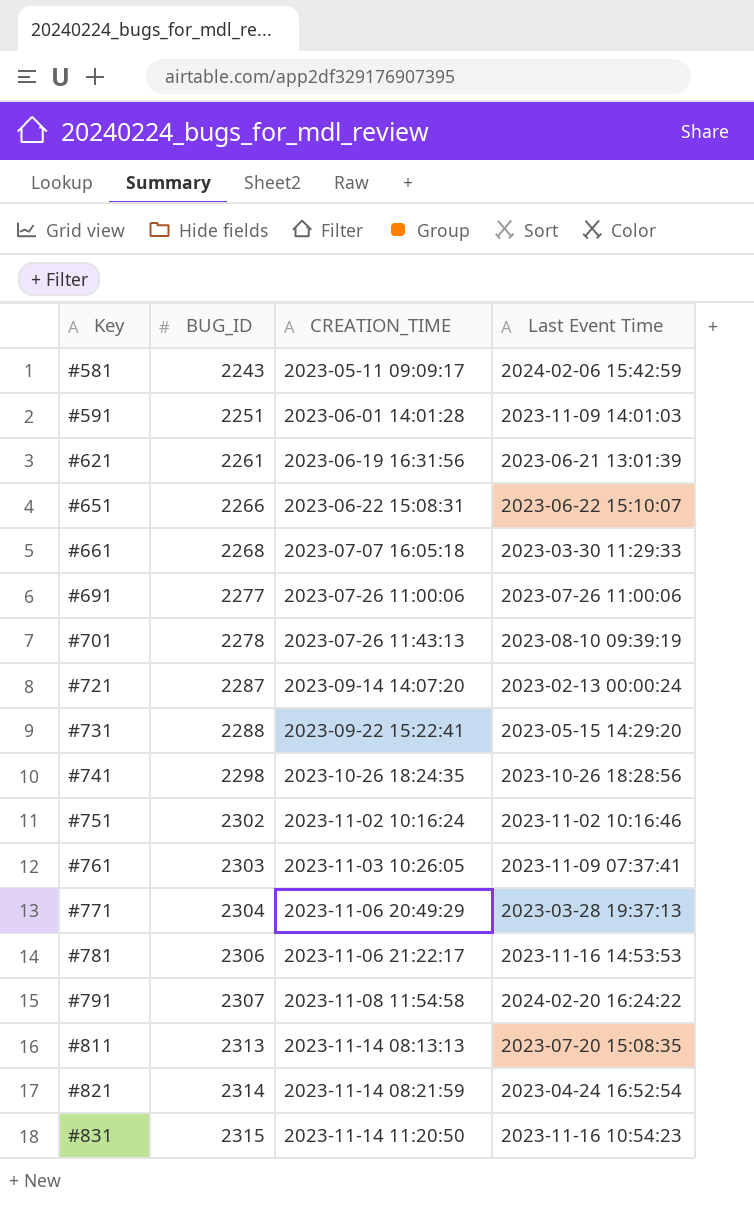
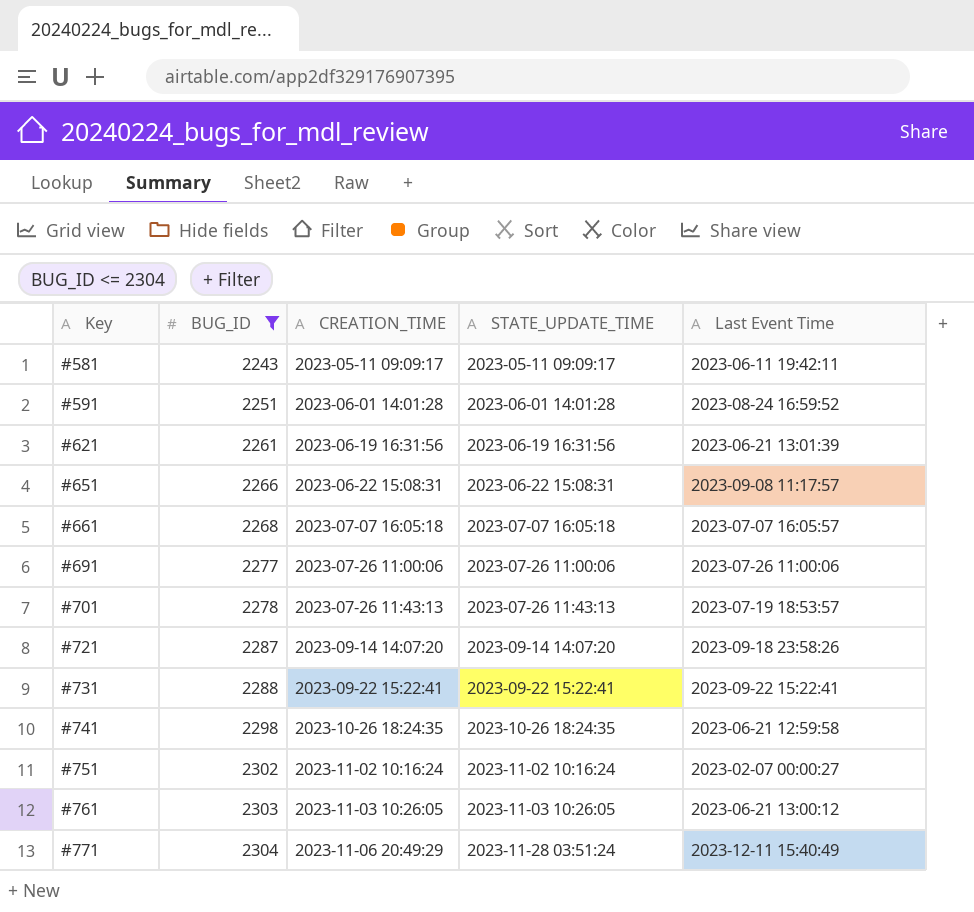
filter: none -> BUG_ID <= 2304
column STATE_UPDATE_TIME | position: none -> 4
#581 | Last Event Time: 2024-02-06 15:42:59 -> 2023-06-11 19:42:11
#591 | Last Event Time: 2023-11-09 14:01:03 -> 2023-08-24 16:59:52
#651 | Last Event Time: 2023-06-22 15:10:07 -> 2023-09-08 11:17:57
#661 | Last Event Time: 2023-03-30 11:29:33 -> 2023-07-07 16:05:57
#701 | Last Event Time: 2023-08-10 09:39:19 -> 2023-07-19 18:53:57
#721 | Last Event Time: 2023-02-13 00:00:24 -> 2023-09-18 23:58:26
#731 | Last Event Time: 2023-05-15 14:29:20 -> 2023-09-22 15:22:41
#741 | Last Event Time: 2023-10-26 18:28:56 -> 2023-06-21 12:59:58
#751 | Last Event Time: 2023-11-02 10:16:46 -> 2023-02-07 00:00:27
#761 | Last Event Time: 2023-11-09 07:37:41 -> 2023-06-21 13:00:12
#771 | Last Event Time: 2023-03-28 19:37:13 -> 2023-12-11 15:40:49

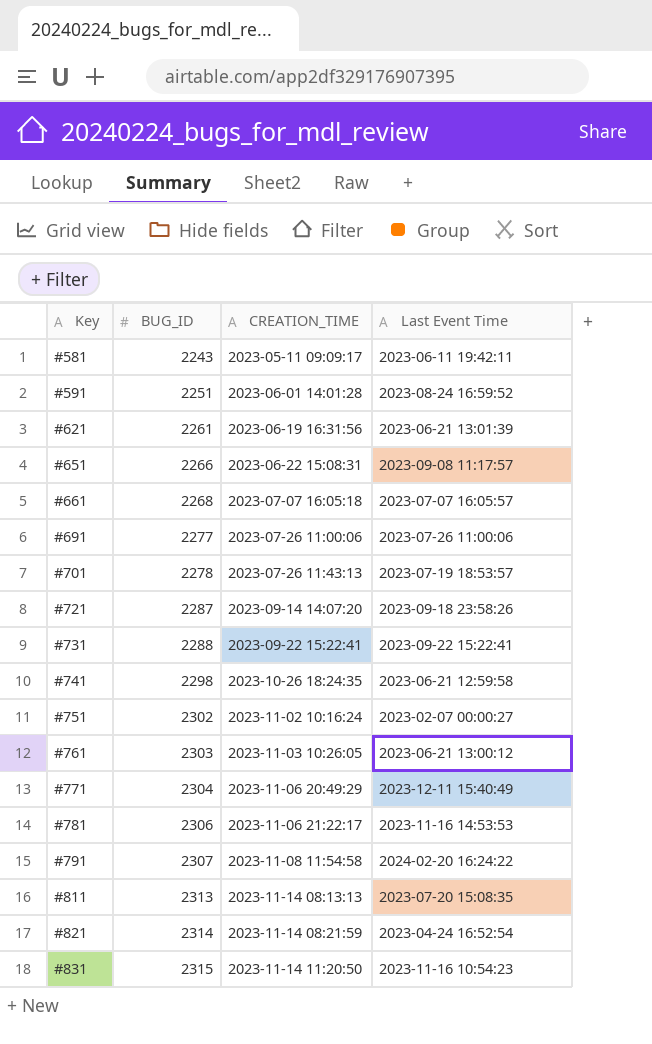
filter: BUG_ID <= 2304 -> none
column STATE_UPDATE_TIME | position: 4 -> none

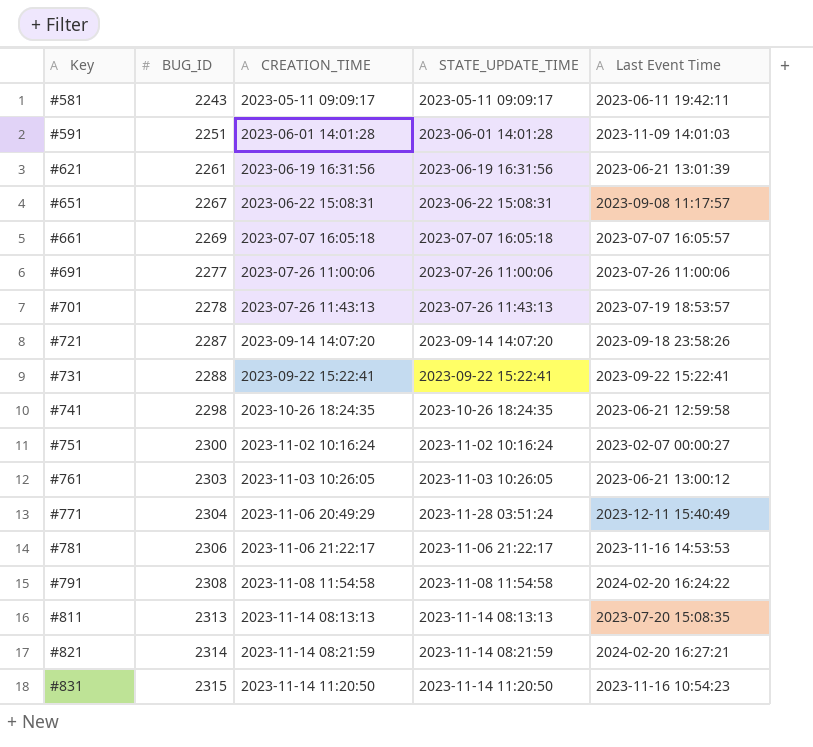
column STATE_UPDATE_TIME | position: none -> 4
#591 | Last Event Time: 2023-08-24 16:59:52 -> 2023-11-09 14:01:03
#651 | BUG_ID: 2266 -> 2267
#661 | BUG_ID: 2268 -> 2269
#751 | BUG_ID: 2302 -> 2300
#791 | BUG_ID: 2307 -> 2308
#821 | Last Event Time: 2023-04-24 16:52:54 -> 2024-02-20 16:27:21

